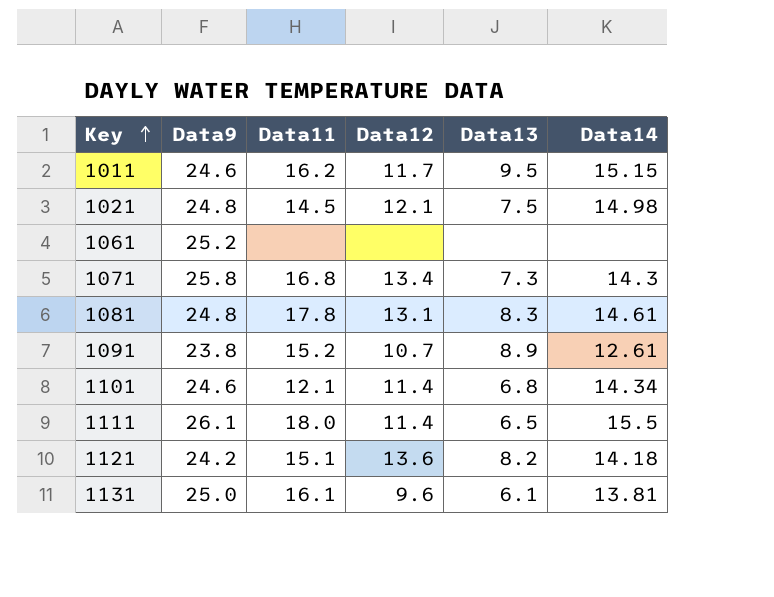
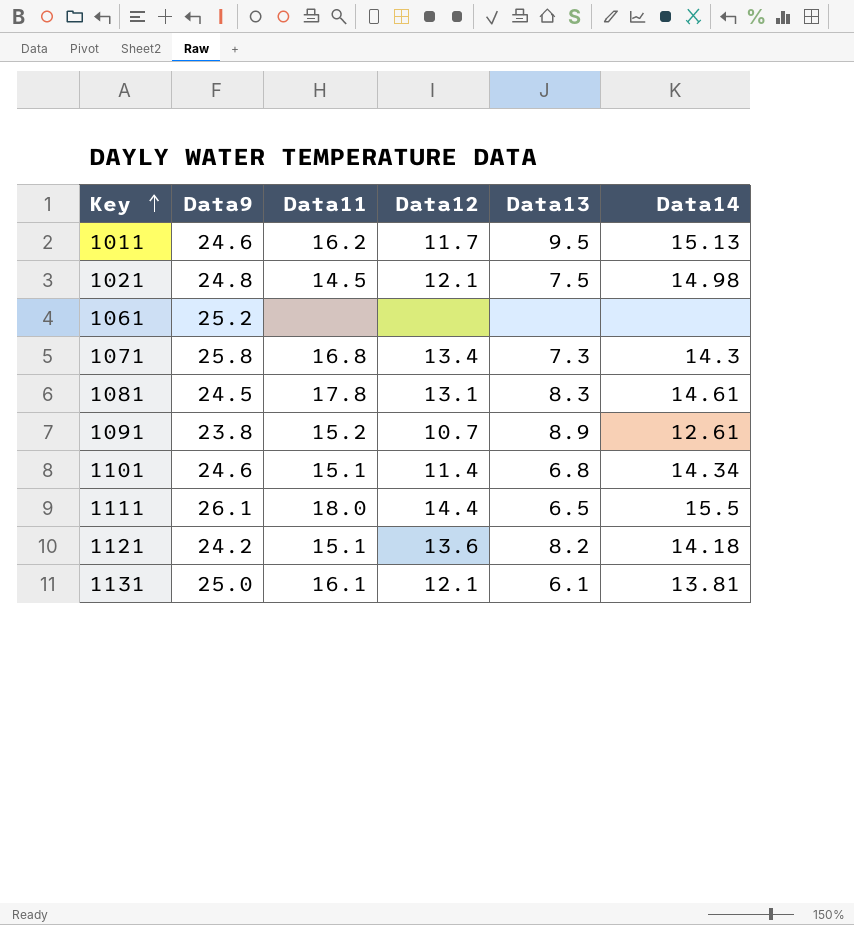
1011 | Data14: 15.15 -> 15.13
1081 | Data9: 24.8 -> 24.5
1101 | Data11: 12.1 -> 15.1
1111 | Data12: 11.4 -> 14.4
1131 | Data12: 9.6 -> 12.1

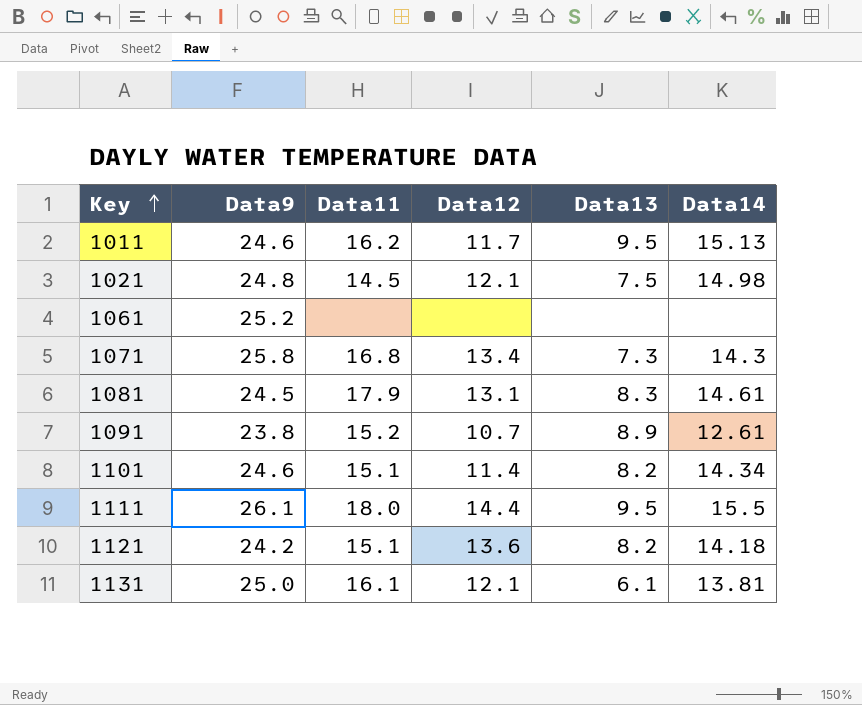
1081 | Data11: 17.8 -> 17.9
1101 | Data13: 6.8 -> 8.2
1111 | Data13: 6.5 -> 9.5

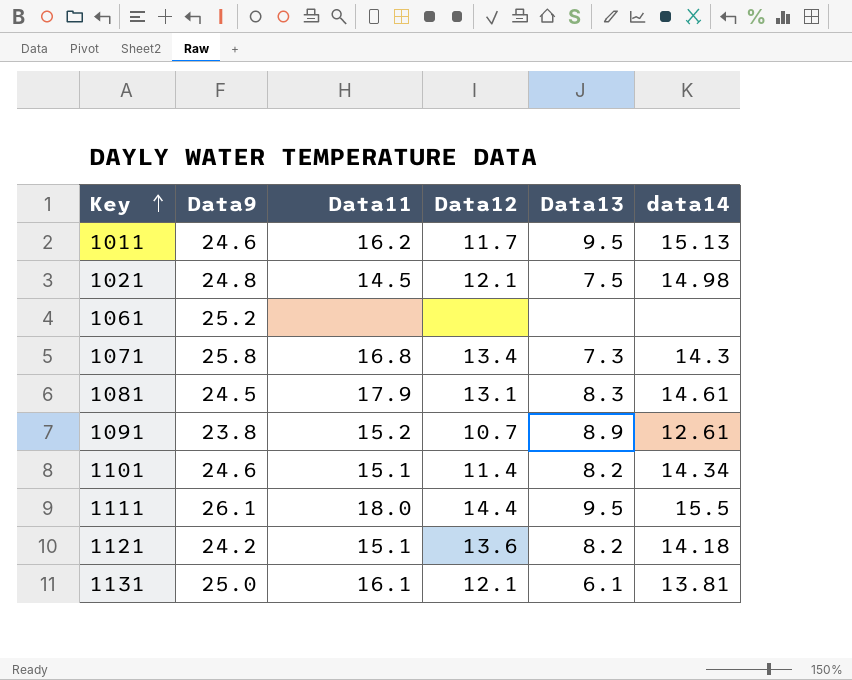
column name: Data14 -> data14

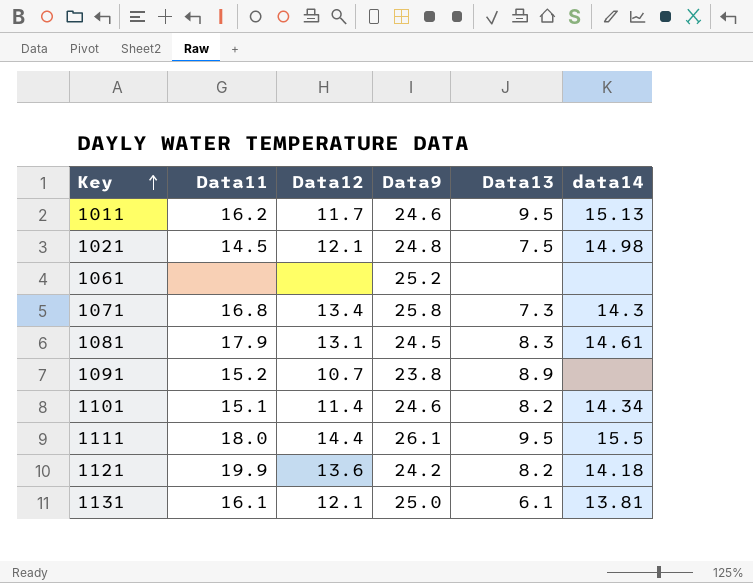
column Data9 | position: 2 -> 4
1091 | data14: 12.61 -> none
1121 | Data11: 15.1 -> 19.9

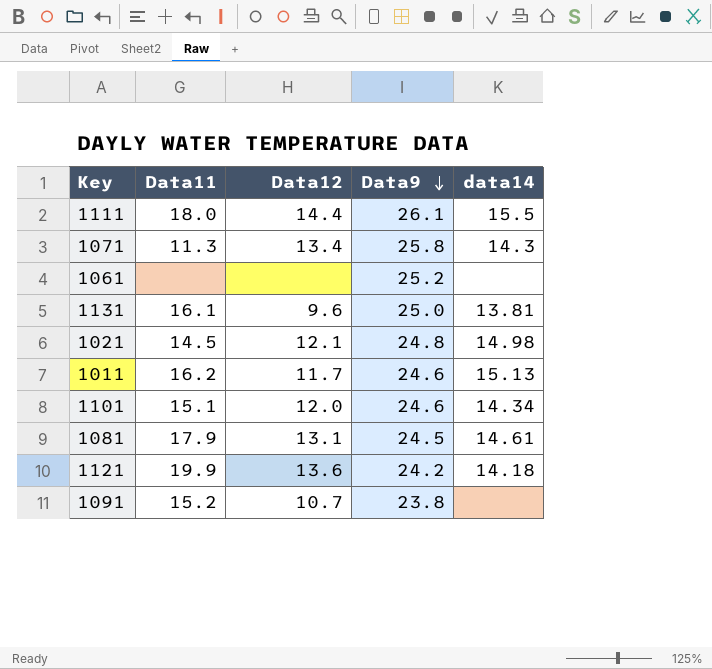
row order: Key ascending -> Data9 descending
column Data13 | position: 5 -> none
1071 | Data11: 16.8 -> 11.3
1131 | Data12: 12.1 -> 9.6
1101 | Data12: 11.4 -> 12.0

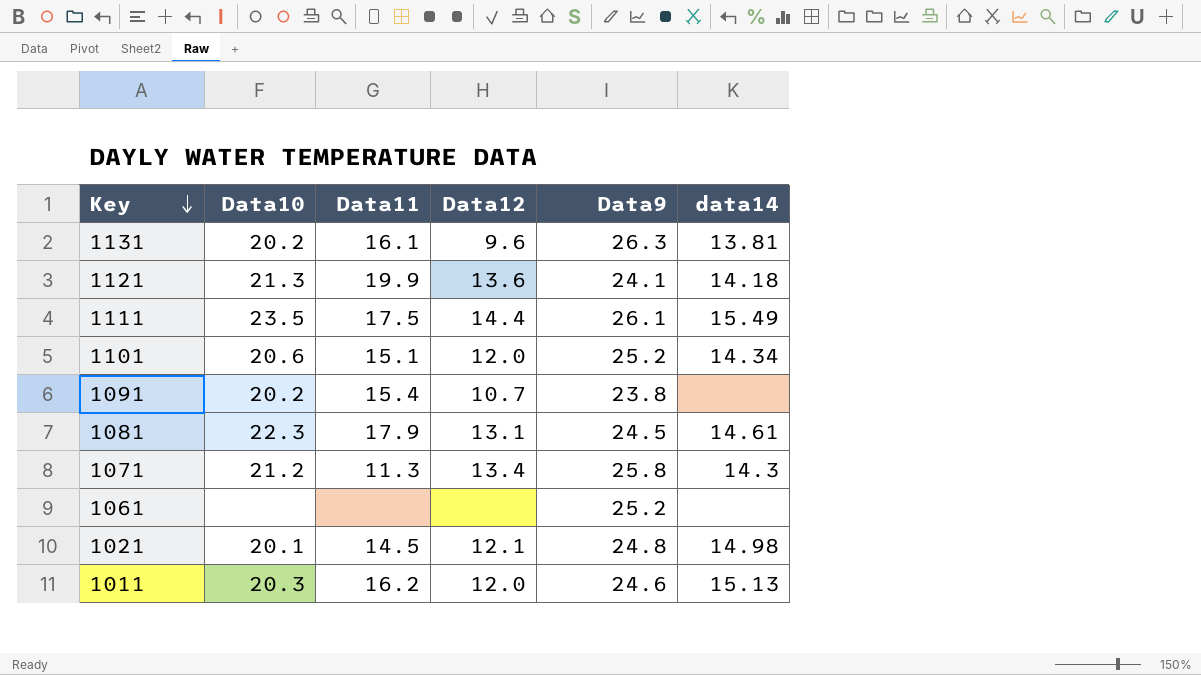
row order: Data9 descending -> Key descending
column Data10 | position: none -> 2
1131 | Data9: 25.0 -> 26.3
1121 | Data9: 24.2 -> 24.1
1111 | Data11: 18.0 -> 17.5
1111 | data14: 15.5 -> 15.49
1101 | Data9: 24.6 -> 25.2
1091 | Data11: 15.2 -> 15.4
1011 | Data12: 11.7 -> 12.0

